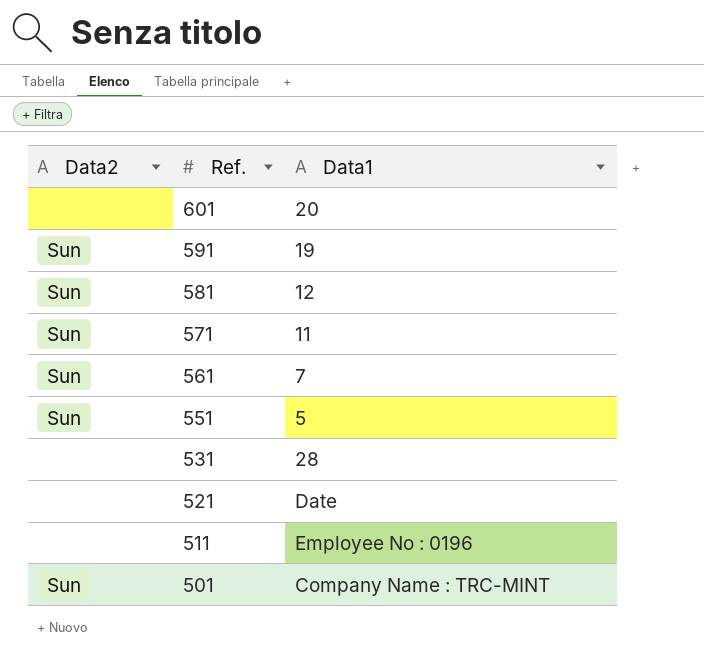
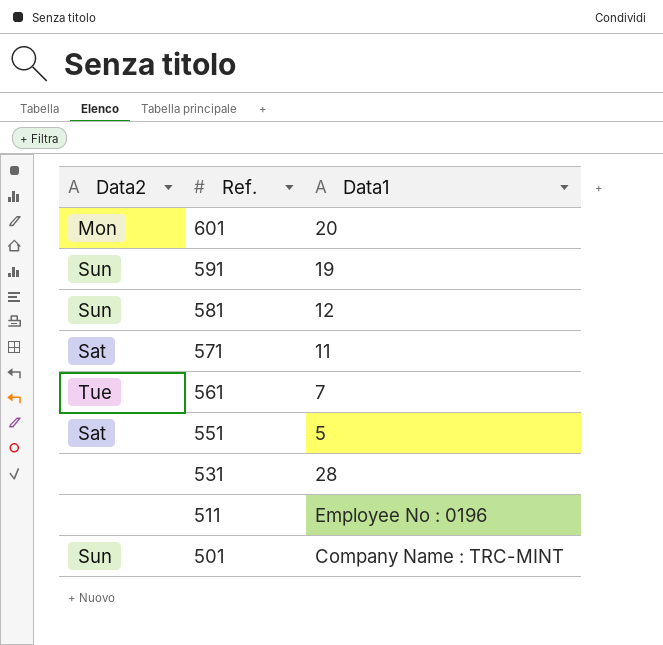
row 521: none | Date -> none
601 | Data2: none -> Mon
571 | Data2: Sun -> Sat
561 | Data2: Sun -> Tue
551 | Data2: Sun -> Sat

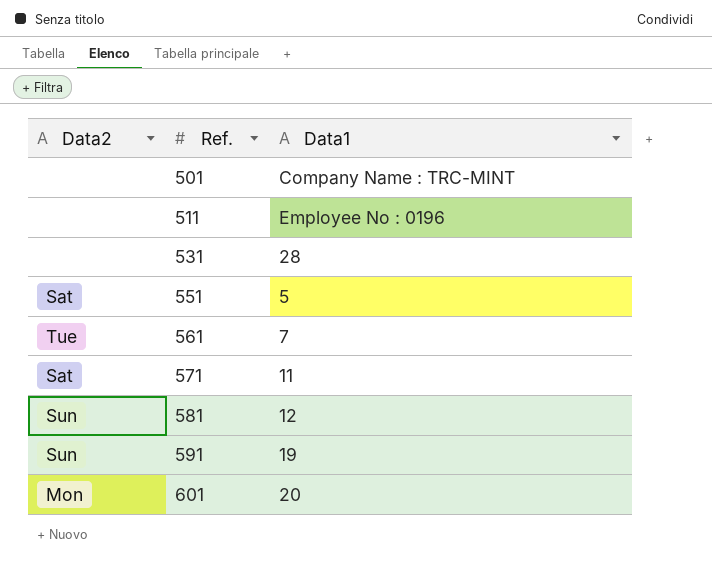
row order: Ref. descending -> Ref. ascending
501 | Data2: Sun -> none

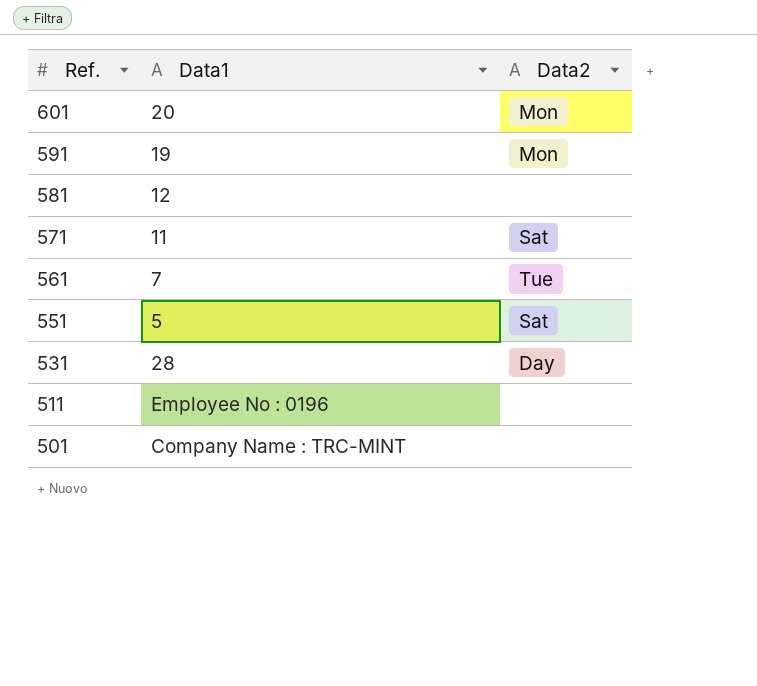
row order: Ref. ascending -> Ref. descending
column Data2 | position: 1 -> 3
591 | Data2: Sun -> Mon
581 | Data2: Sun -> none
531 | Data2: none -> Day

